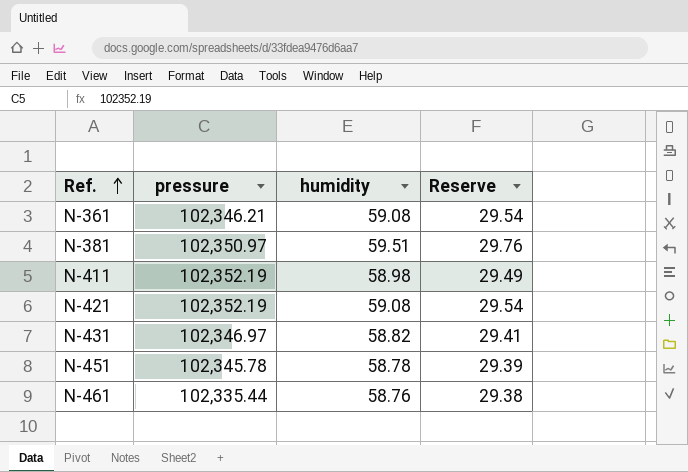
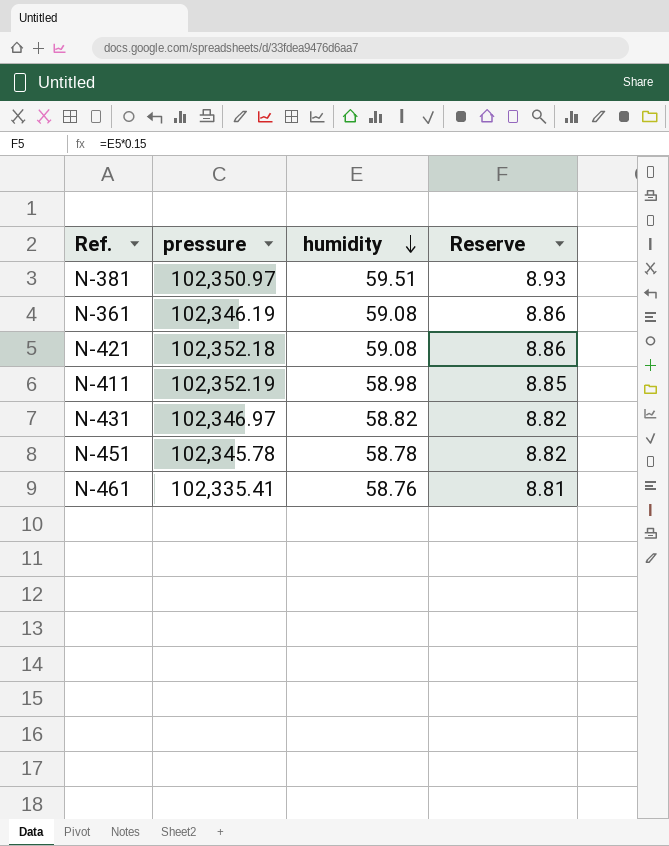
row order: Ref. ascending -> humidity descending
column Reserve | formula: [humidity] * 0.5 -> [humidity] * 0.15
N-361 | pressure: 102,346.21 -> 102,346.19
N-421 | pressure: 102,352.19 -> 102,352.18
N-461 | pressure: 102,335.44 -> 102,335.41

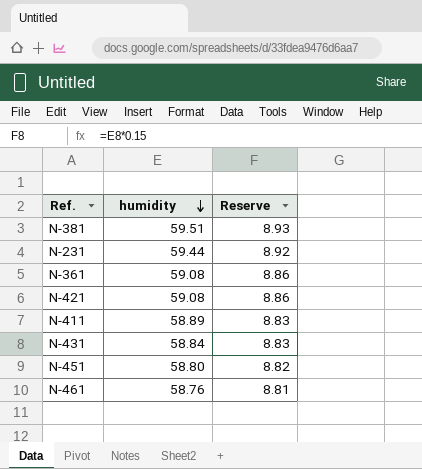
column pressure | position: 2 -> none
row N-231: none -> 59.44 | 8.92
N-411 | humidity: 58.98 -> 58.89
N-411 | Reserve: 8.85 -> 8.83
N-431 | humidity: 58.82 -> 58.84
N-431 | Reserve: 8.82 -> 8.83
N-451 | humidity: 58.78 -> 58.80

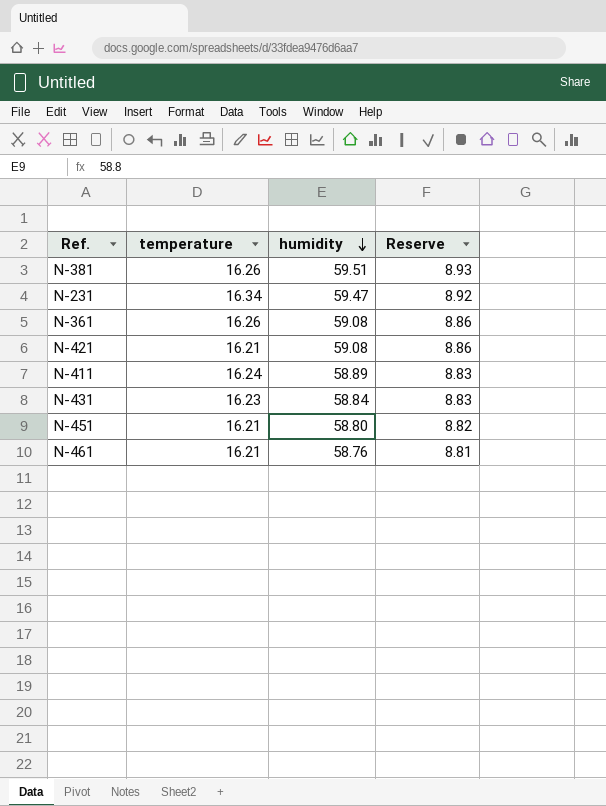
column temperature | position: none -> 2
N-231 | humidity: 59.44 -> 59.47

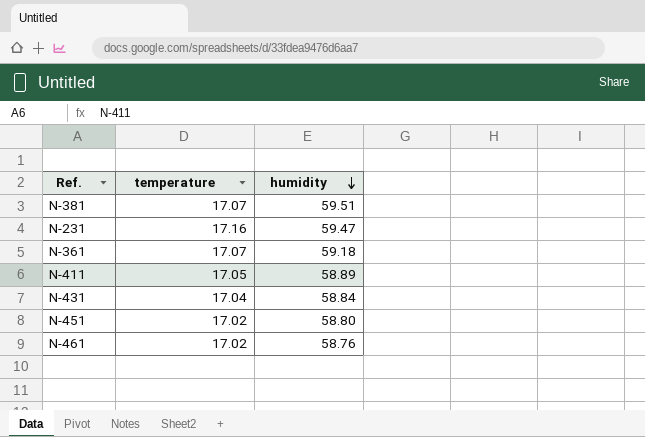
column Reserve | formula: [humidity] * 0.15 -> none
row N-421: 16.21 | 59.08 | 8.86 -> none
N-381 | temperature: 16.26 -> 17.07
N-231 | temperature: 16.34 -> 17.16
N-361 | temperature: 16.26 -> 17.07
N-361 | humidity: 59.08 -> 59.18
N-411 | temperature: 16.24 -> 17.05
N-431 | temperature: 16.23 -> 17.04
N-451 | temperature: 16.21 -> 17.02
N-461 | temperature: 16.21 -> 17.02

